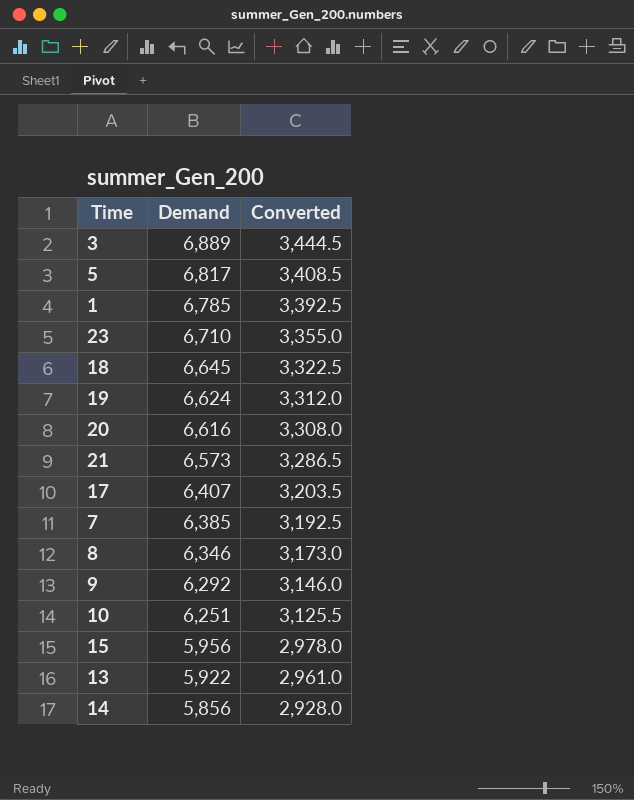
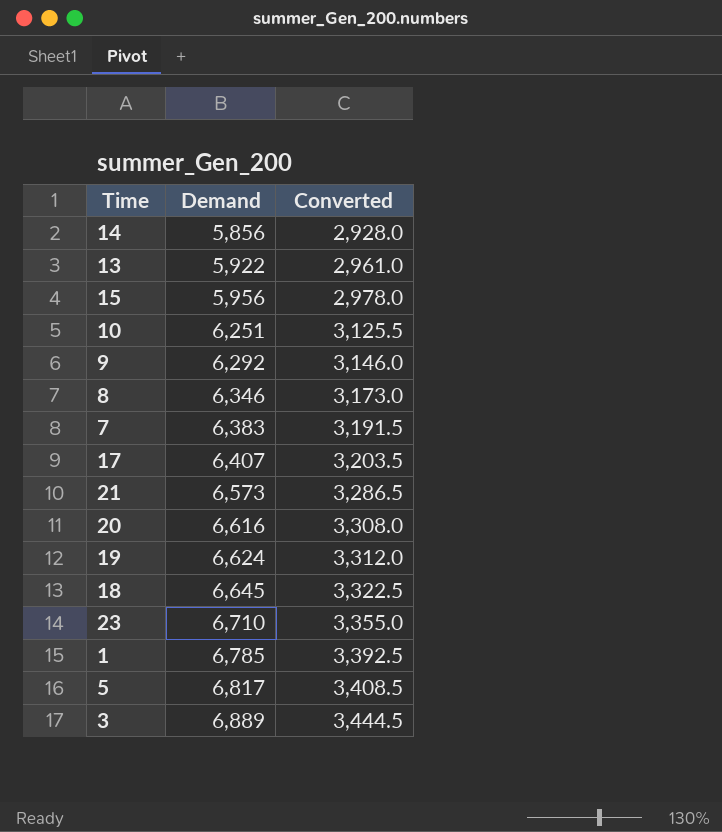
row order: Demand descending -> Demand ascending
7 | Demand: 6,385 -> 6,383
7 | Converted: 3,192.5 -> 3,191.5

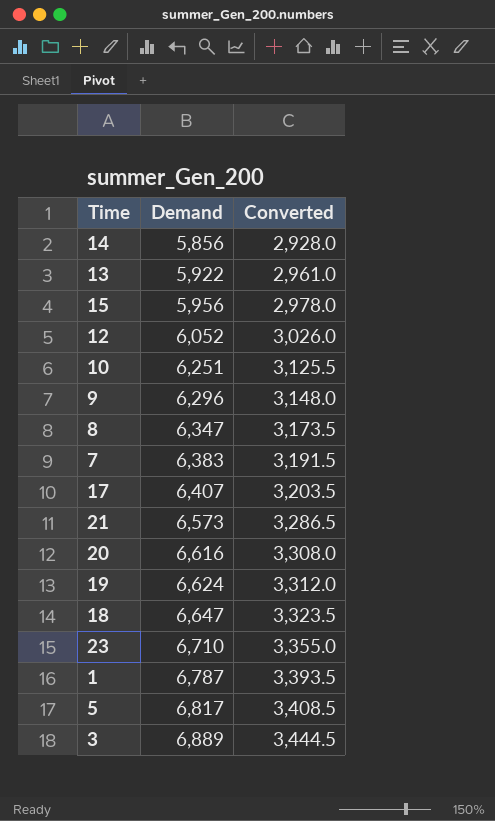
row 12: none -> 6,052 | 3,026.0
9 | Demand: 6,292 -> 6,296
9 | Converted: 3,146.0 -> 3,148.0
8 | Demand: 6,346 -> 6,347
8 | Converted: 3,173.0 -> 3,173.5
18 | Demand: 6,645 -> 6,647
18 | Converted: 3,322.5 -> 3,323.5
1 | Demand: 6,785 -> 6,787
1 | Converted: 3,392.5 -> 3,393.5

